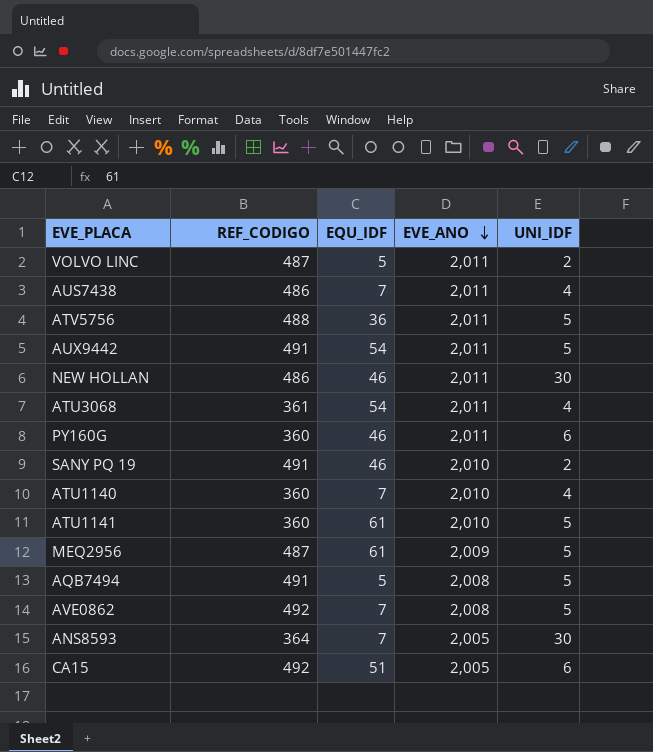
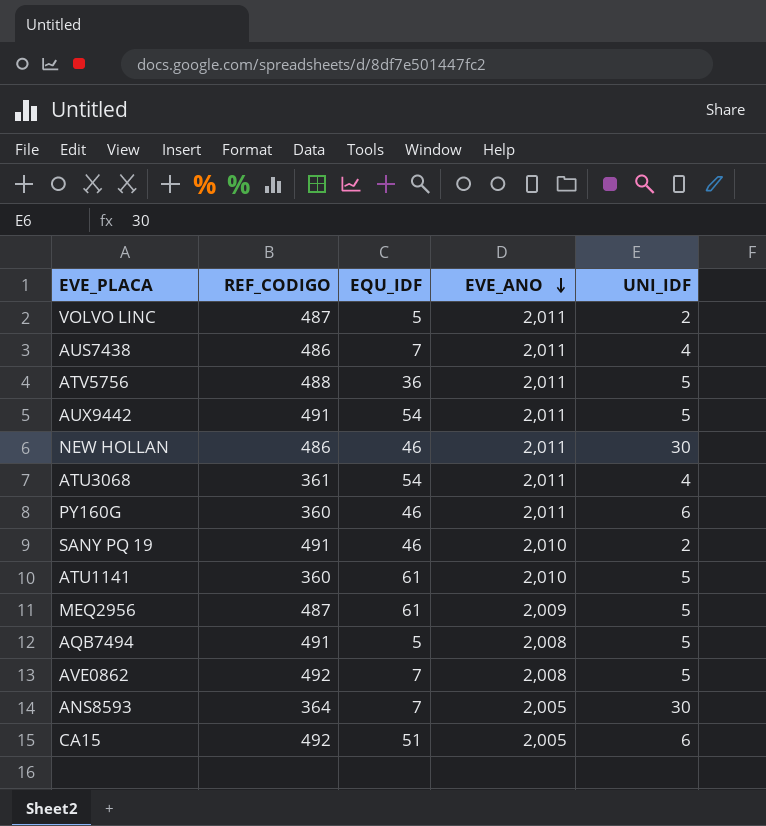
row ATU1140: 360 | 7 | 2,010 | 4 -> none

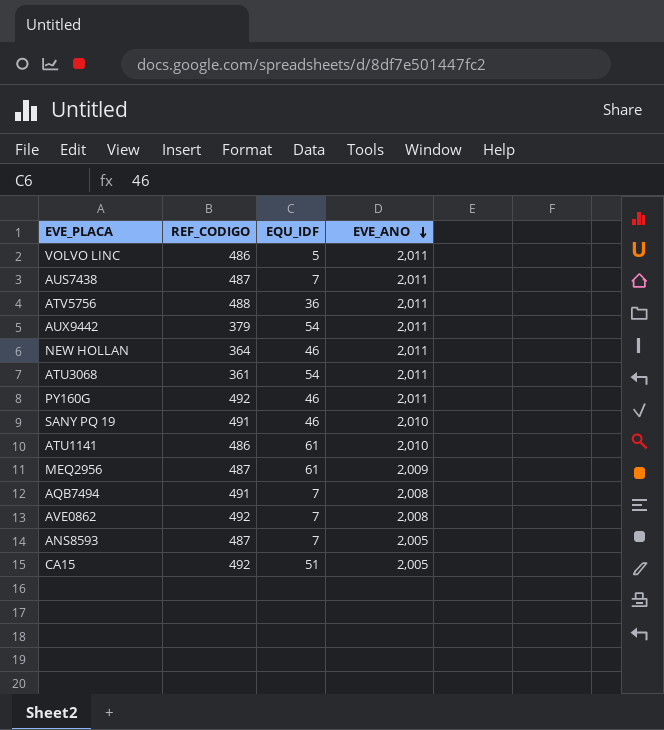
column UNI_IDF | position: 5 -> none
VOLVO LINC | REF_CODIGO: 487 -> 486
AUS7438 | REF_CODIGO: 486 -> 487
AUX9442 | REF_CODIGO: 491 -> 379
NEW HOLLAN | REF_CODIGO: 486 -> 364
PY160G | REF_CODIGO: 360 -> 492
ATU1141 | REF_CODIGO: 360 -> 486
AQB7494 | EQU_IDF: 5 -> 7
ANS8593 | REF_CODIGO: 364 -> 487

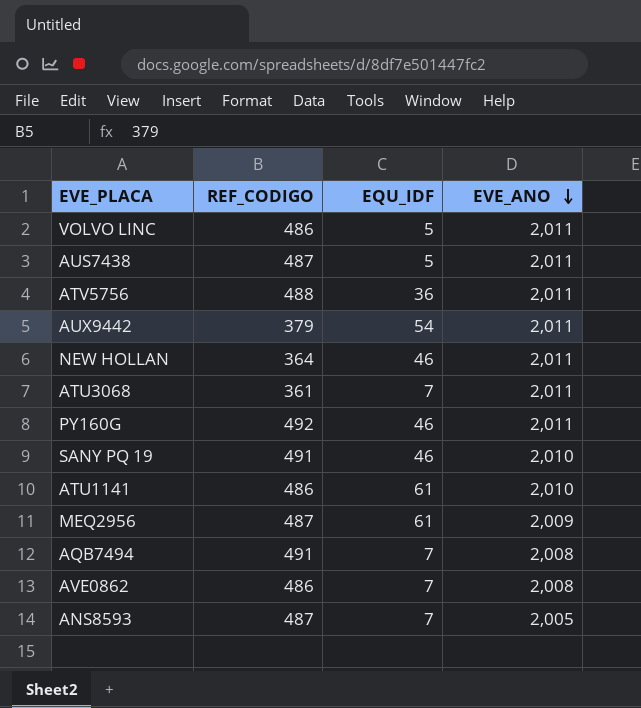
row CA15: 492 | 51 | 2,005 -> none
AUS7438 | EQU_IDF: 7 -> 5
ATU3068 | EQU_IDF: 54 -> 7
AVE0862 | REF_CODIGO: 492 -> 486

